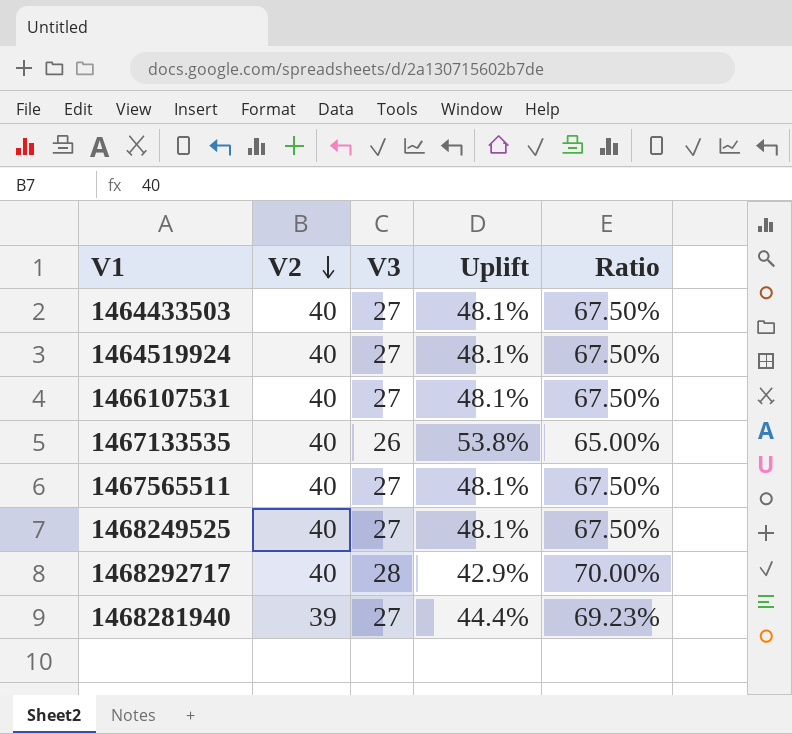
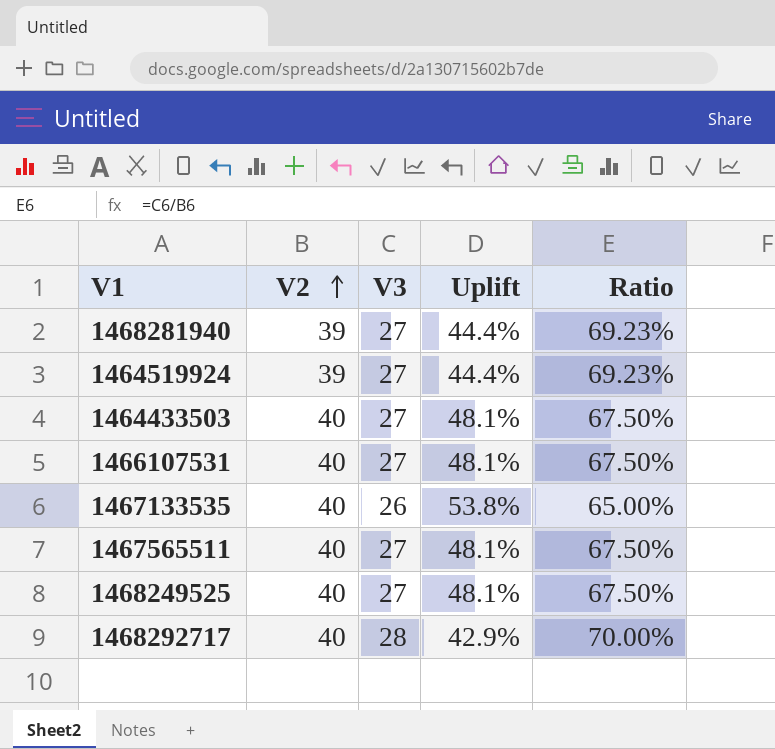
row order: V2 descending -> V2 ascending
1464519924 | V2: 40 -> 39
1464519924 | Uplift: 48.1% -> 44.4%
1464519924 | Ratio: 67.50% -> 69.23%

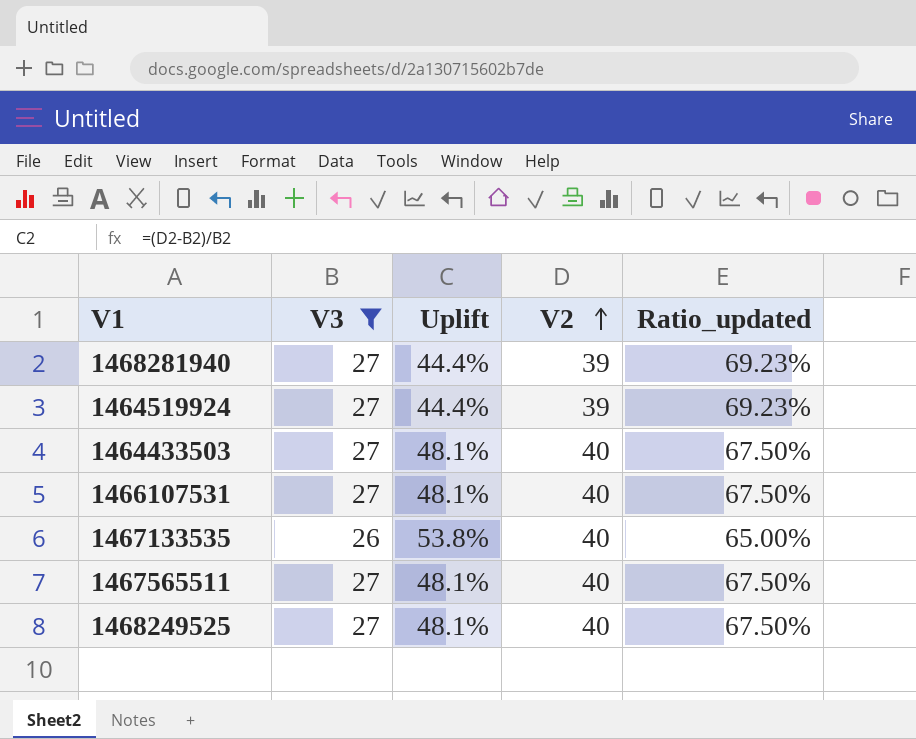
filter: none -> V3 != 28
column V2 | position: 2 -> 4
column name: Ratio -> Ratio_updated

